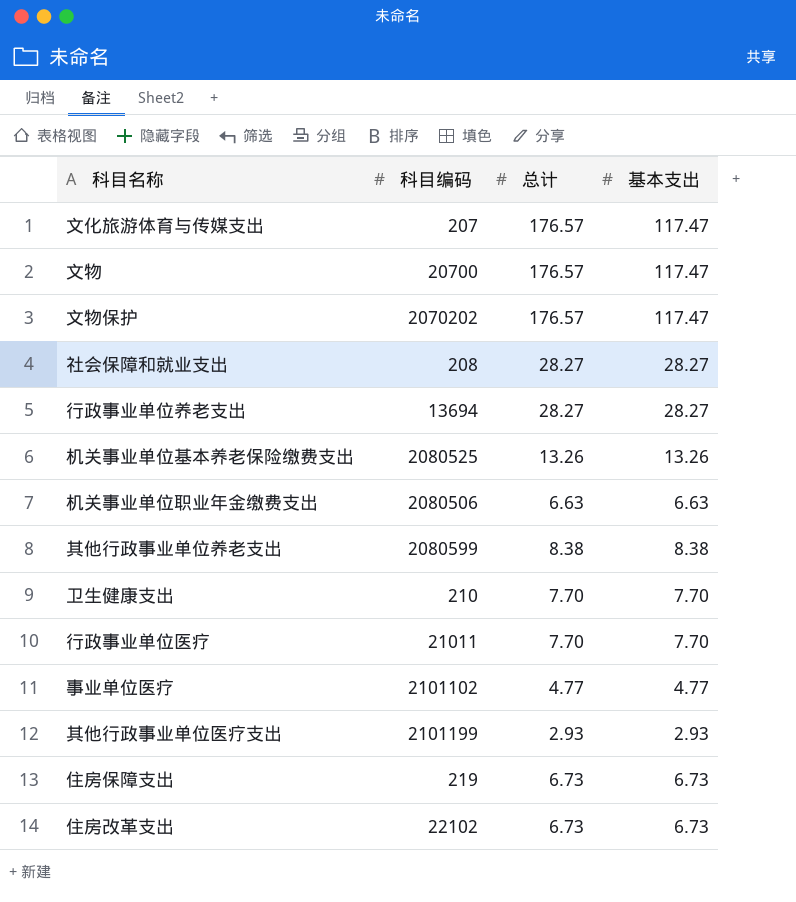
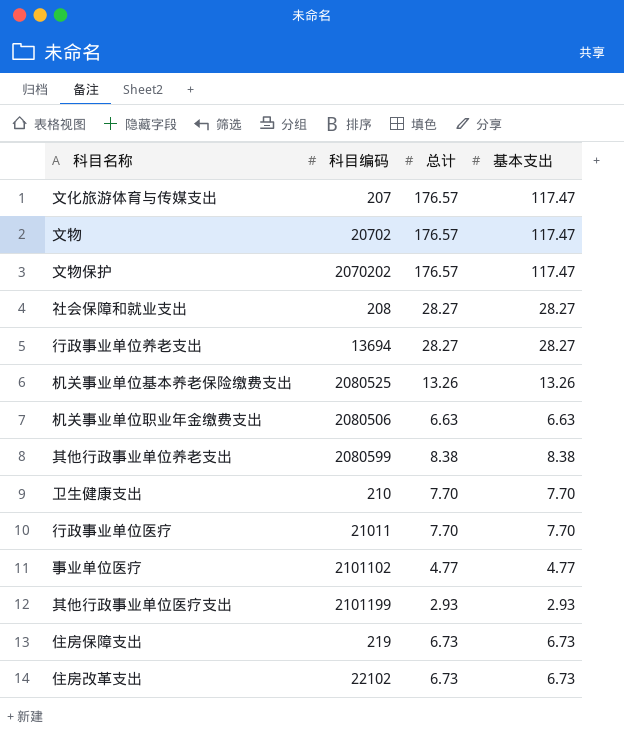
文物 | 科目编码: 20700 -> 20702

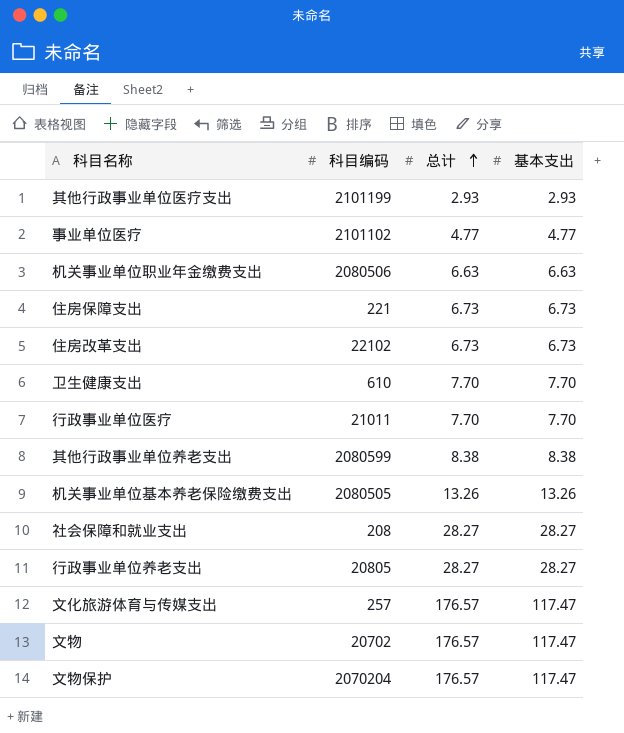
row order: none -> 总计 ascending
住房保障支出 | 科目编码: 219 -> 221
卫生健康支出 | 科目编码: 210 -> 610
机关事业单位基本养老保险缴费支出 | 科目编码: 2080525 -> 2080505
行政事业单位养老支出 | 科目编码: 13694 -> 20805
文化旅游体育与传媒支出 | 科目编码: 207 -> 257
文物保护 | 科目编码: 2070202 -> 2070204

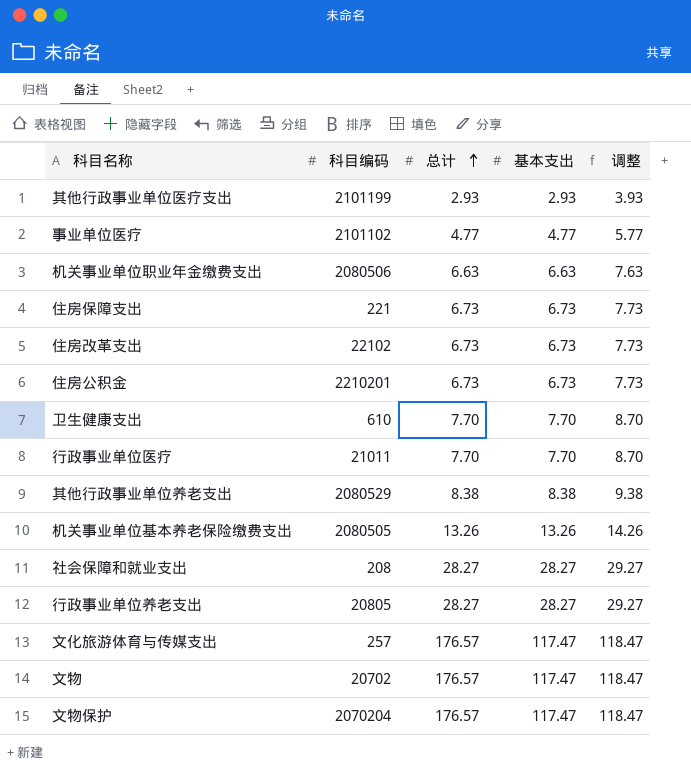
column 调整 | formula: none -> [基本支出] + 1
row 住房公积金: none -> 2210201 | 6.73 | 6.73 | 7.73
其他行政事业单位养老支出 | 科目编码: 2080599 -> 2080529

